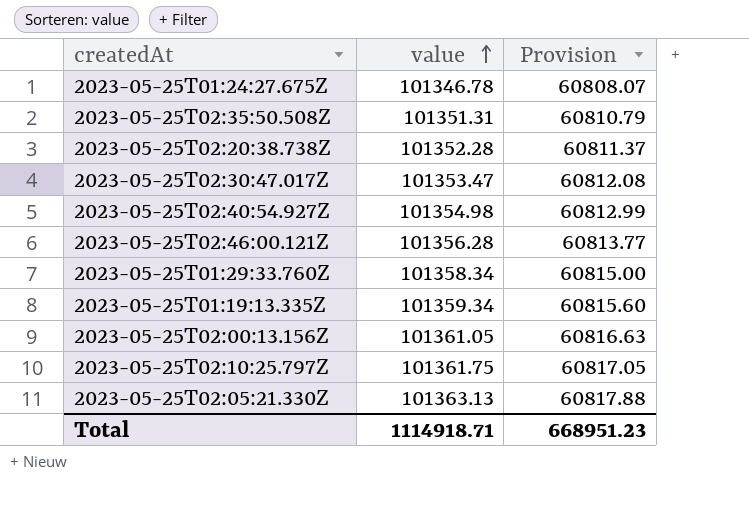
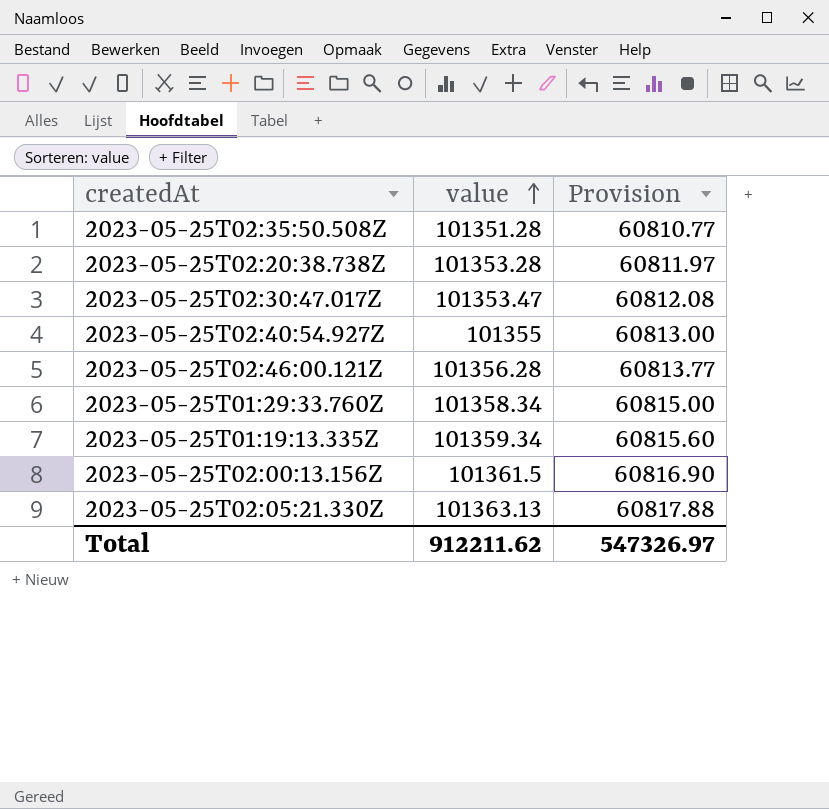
row 2023-05-25T01:24:27.675Z: 101346.78 | 60808.07 -> none
row 2023-05-25T02:10:25.797Z: 101361.75 | 60817.05 -> none
2023-05-25T02:35:50.508Z | value: 101351.31 -> 101351.28
2023-05-25T02:35:50.508Z | Provision: 60810.79 -> 60810.77
2023-05-25T02:20:38.738Z | value: 101352.28 -> 101353.28
2023-05-25T02:20:38.738Z | Provision: 60811.37 -> 60811.97
2023-05-25T02:40:54.927Z | value: 101354.98 -> 101355
2023-05-25T02:40:54.927Z | Provision: 60812.99 -> 60813.00
2023-05-25T02:00:13.156Z | value: 101361.05 -> 101361.5
2023-05-25T02:00:13.156Z | Provision: 60816.63 -> 60816.90
Total | value: 1114918.71 -> 912211.62
Total | Provision: 668951.23 -> 547326.97

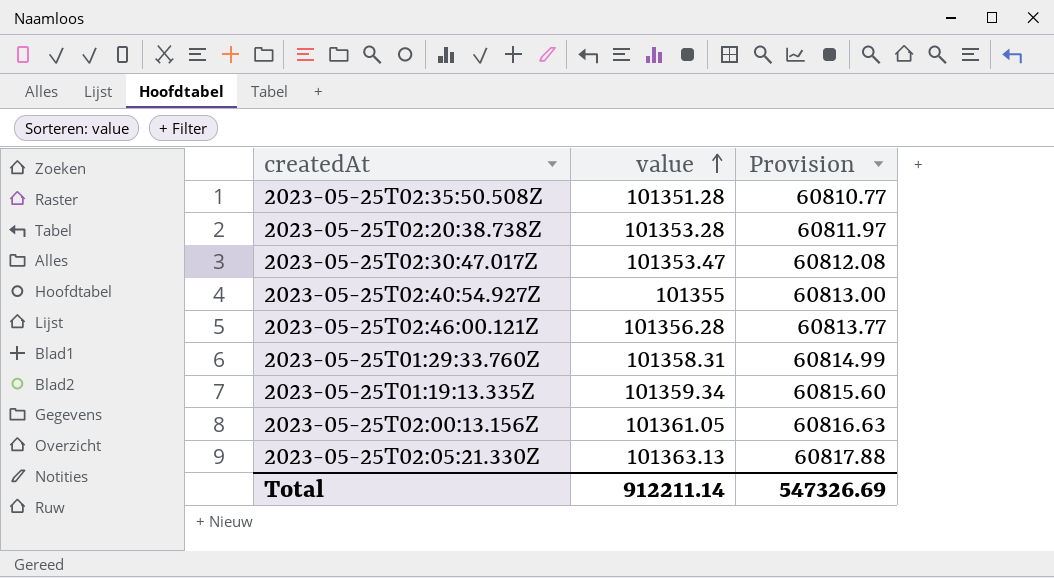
2023-05-25T01:29:33.760Z | value: 101358.34 -> 101358.31
2023-05-25T01:29:33.760Z | Provision: 60815.00 -> 60814.99
2023-05-25T02:00:13.156Z | value: 101361.5 -> 101361.05
2023-05-25T02:00:13.156Z | Provision: 60816.90 -> 60816.63
Total | value: 912211.62 -> 912211.14
Total | Provision: 547326.97 -> 547326.69

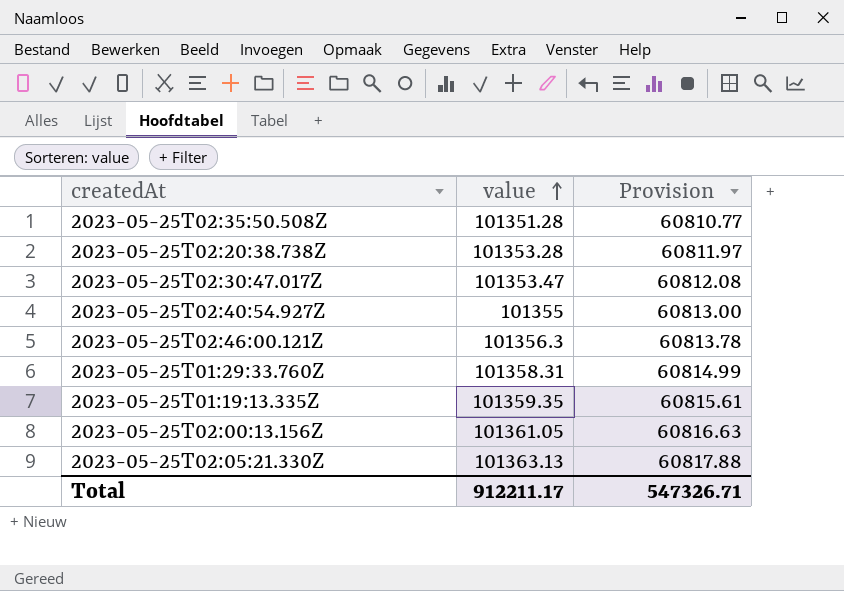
2023-05-25T02:46:00.121Z | value: 101356.28 -> 101356.3
2023-05-25T02:46:00.121Z | Provision: 60813.77 -> 60813.78
2023-05-25T01:19:13.335Z | value: 101359.34 -> 101359.35
2023-05-25T01:19:13.335Z | Provision: 60815.60 -> 60815.61
Total | value: 912211.14 -> 912211.17
Total | Provision: 547326.69 -> 547326.71

